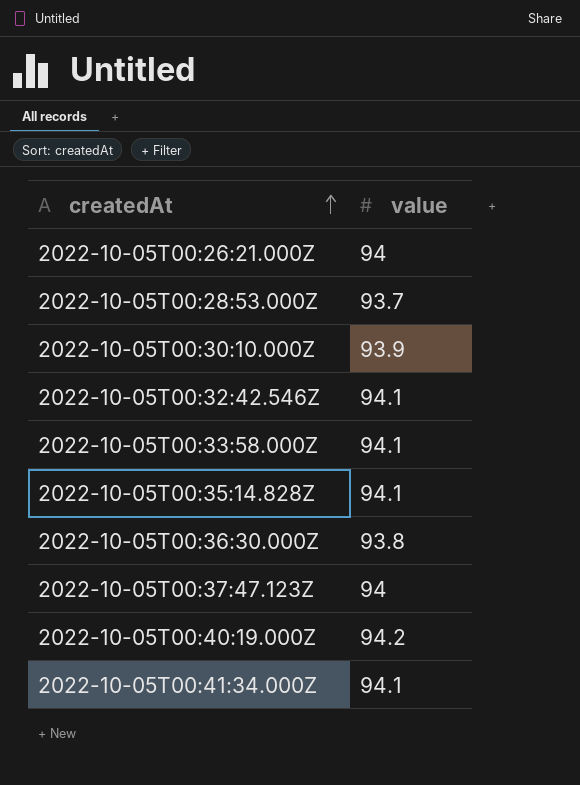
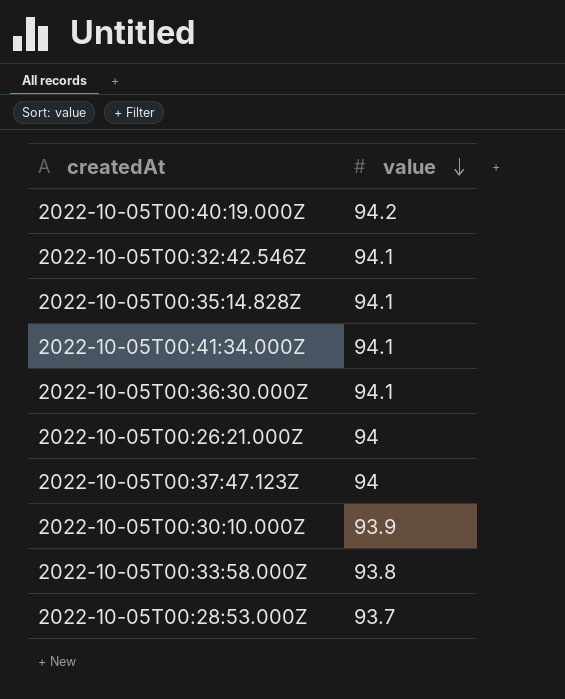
row order: createdAt ascending -> value descending
2022-10-05T00:36:30.000Z | value: 93.8 -> 94.1
2022-10-05T00:33:58.000Z | value: 94.1 -> 93.8

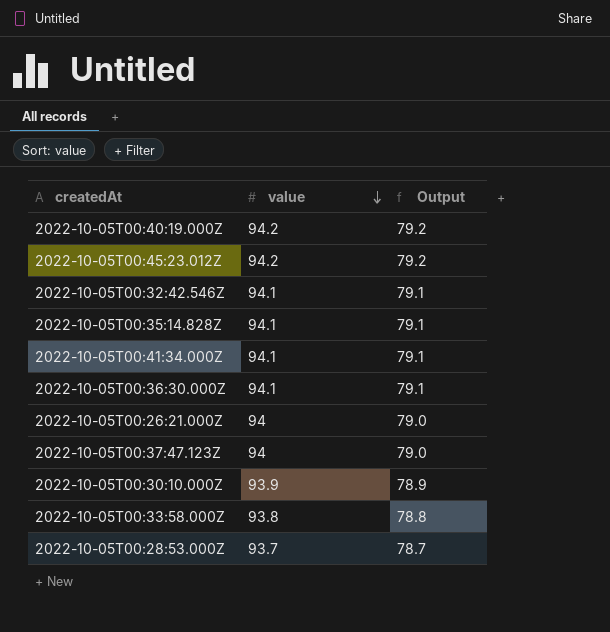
column Output | formula: none -> [value] - 15
row 2022-10-05T00:45:23.012Z: none -> 94.2 | 79.2

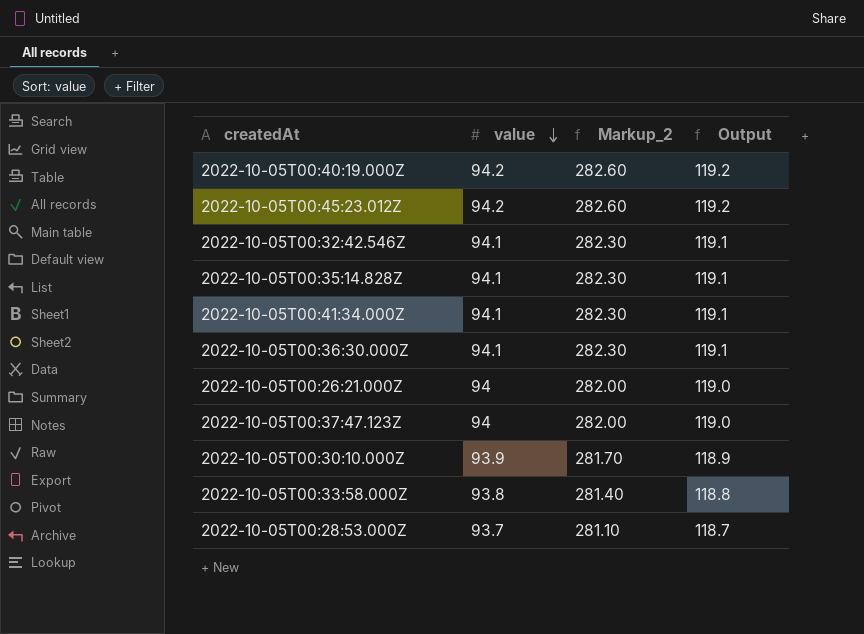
column Markup_2 | formula: none -> [value] * 3
column Output | formula: [value] - 15 -> [value] + 25

